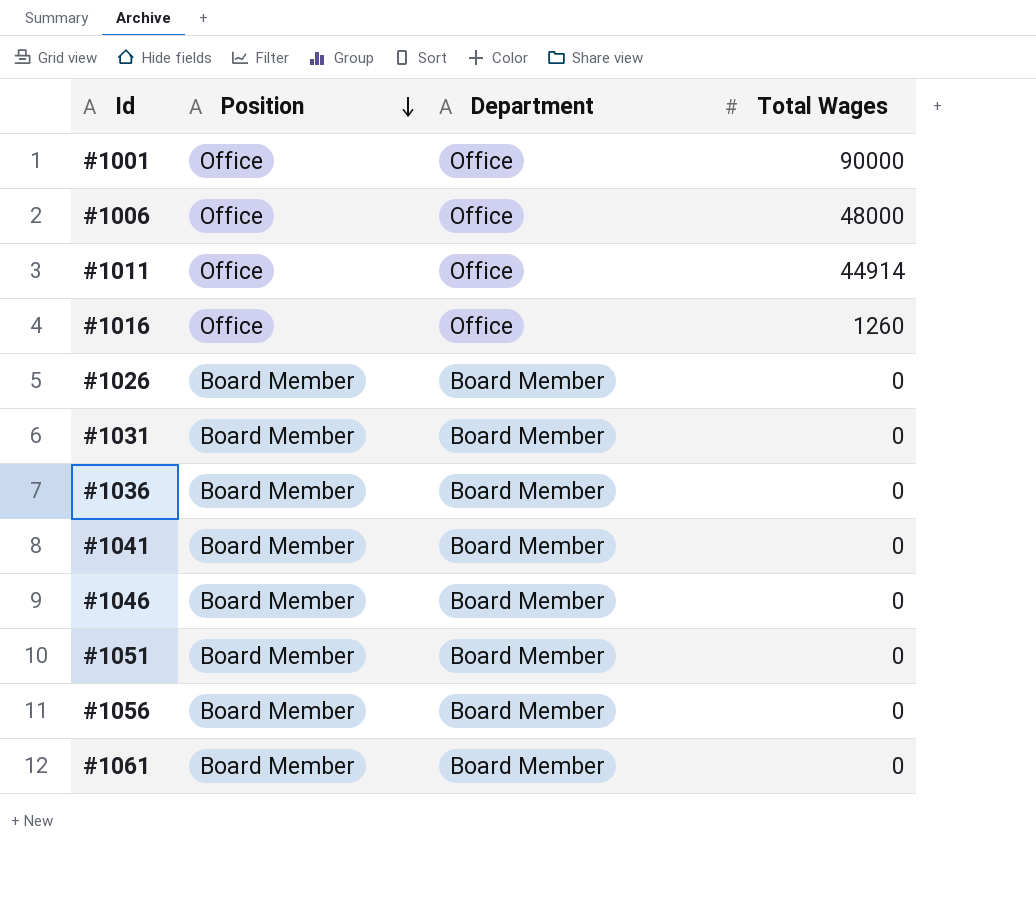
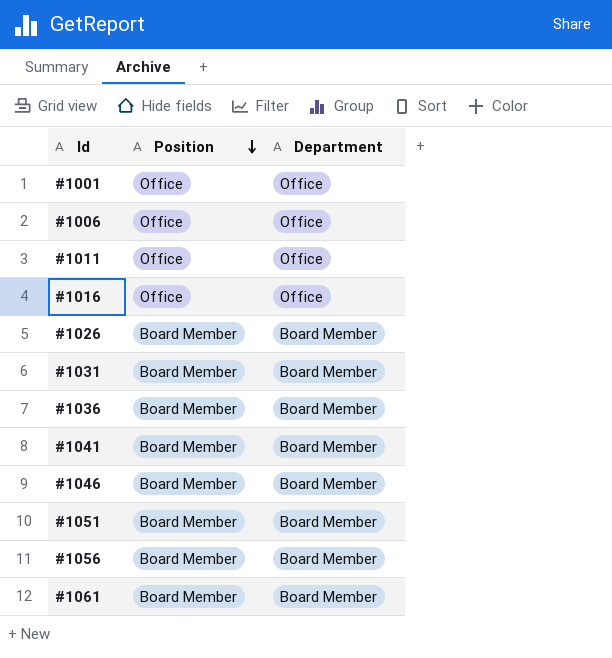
column Total Wages | position: 4 -> none

